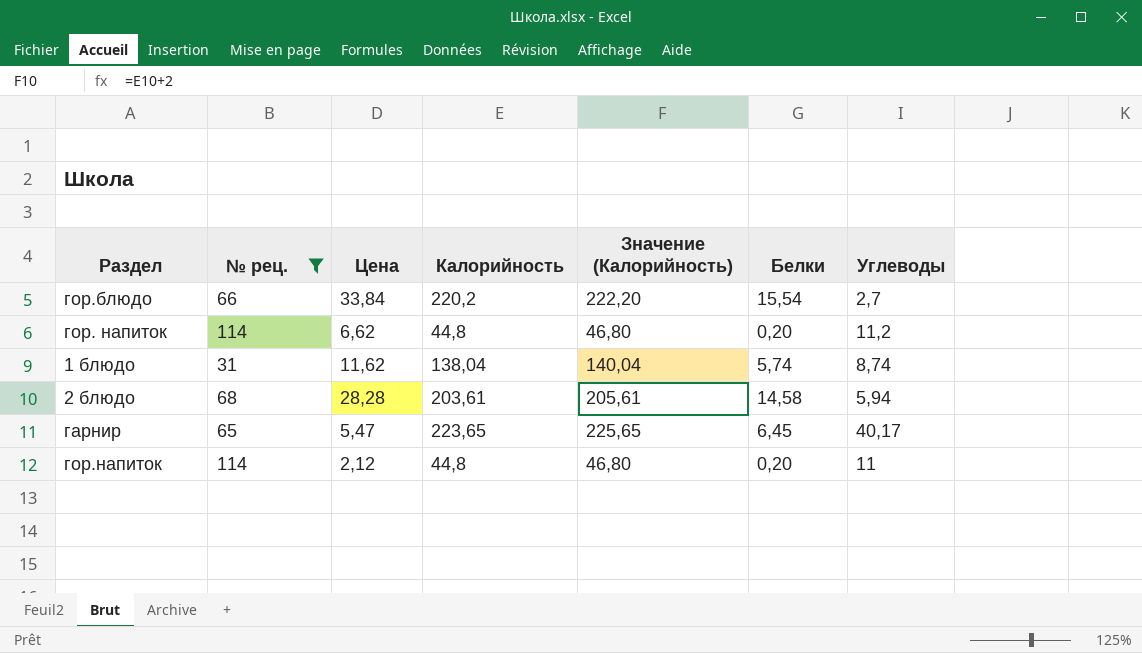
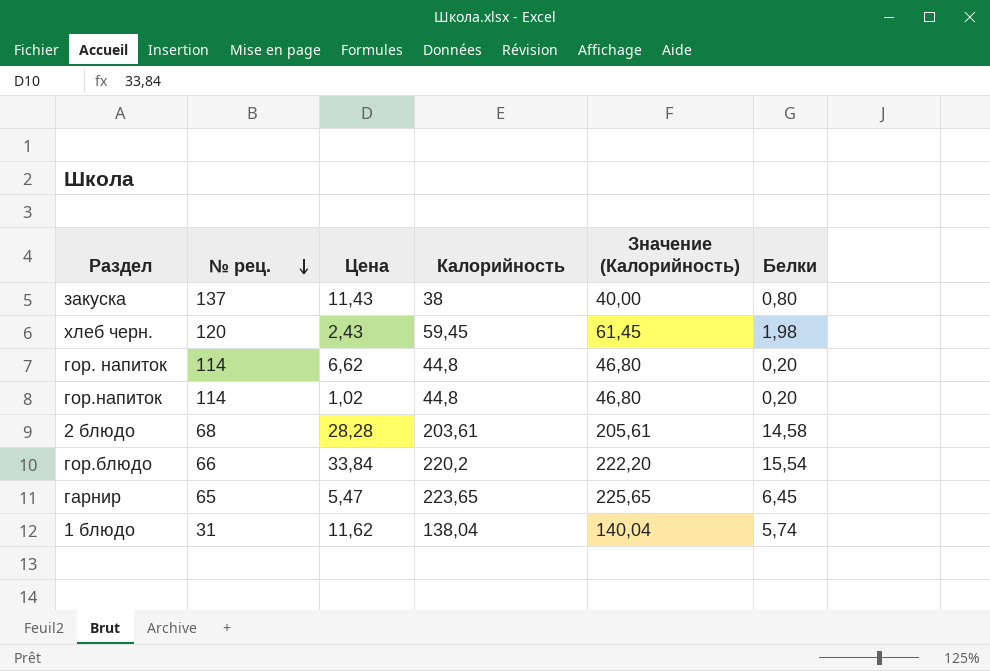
filter: № рец. <= 114 -> none
row order: none -> № рец. descending
column Углеводы | position: 7 -> none
гор.напиток | Цена: 2,12 -> 1,02

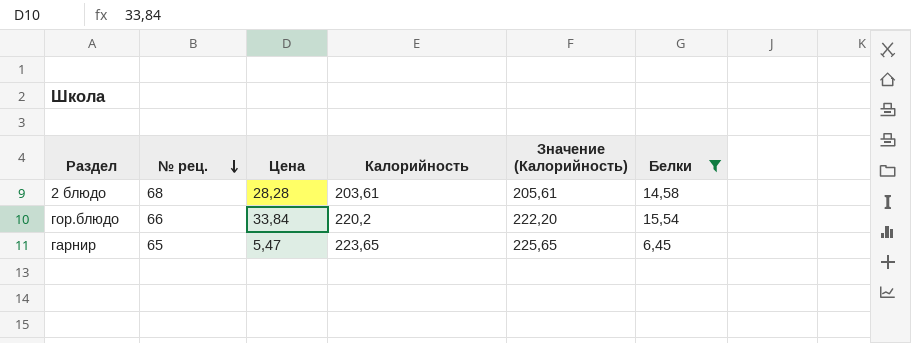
filter: none -> Белки >= 6,45

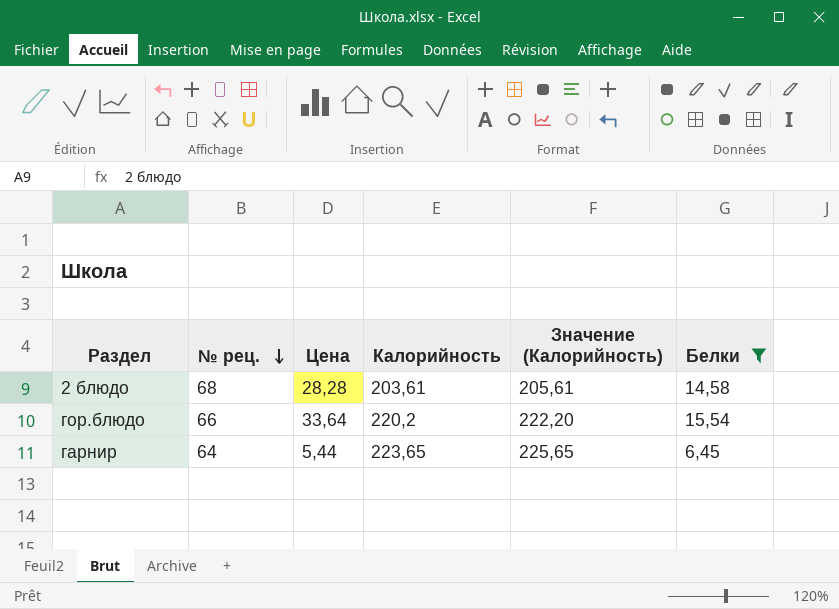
гор.блюдо | Цена: 33,84 -> 33,64
гарнир | № рец.: 65 -> 64
гарнир | Цена: 5,47 -> 5,44

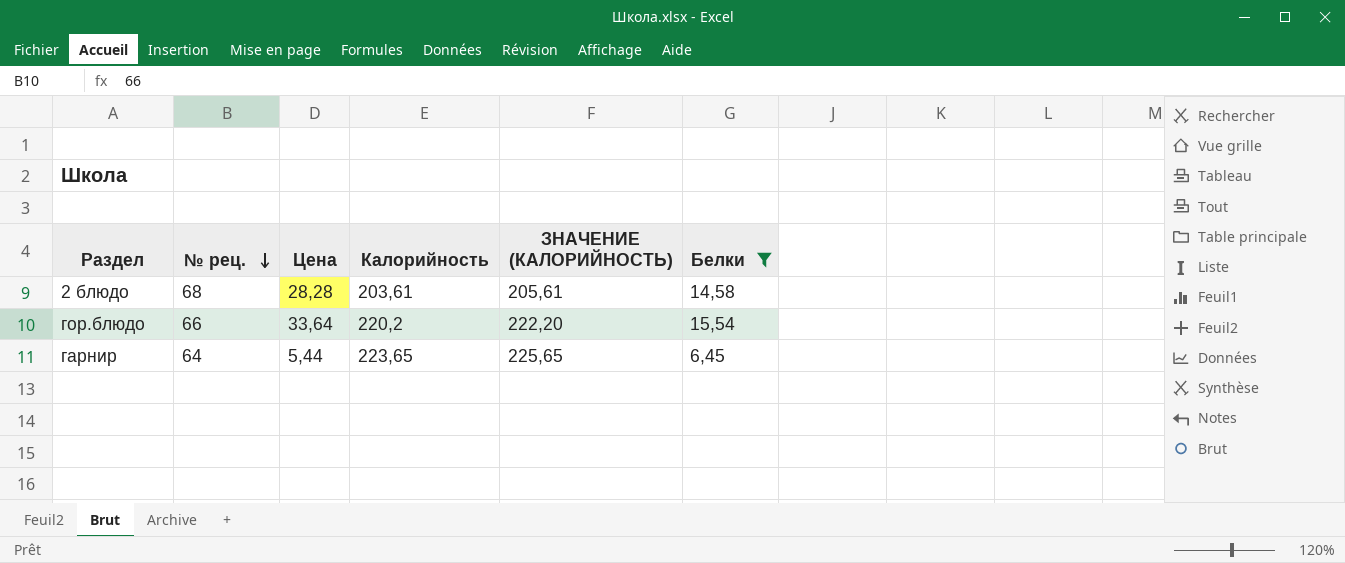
column name: Значение (Калорийность) -> ЗНАЧЕНИЕ (КАЛОРИЙНОСТЬ)

